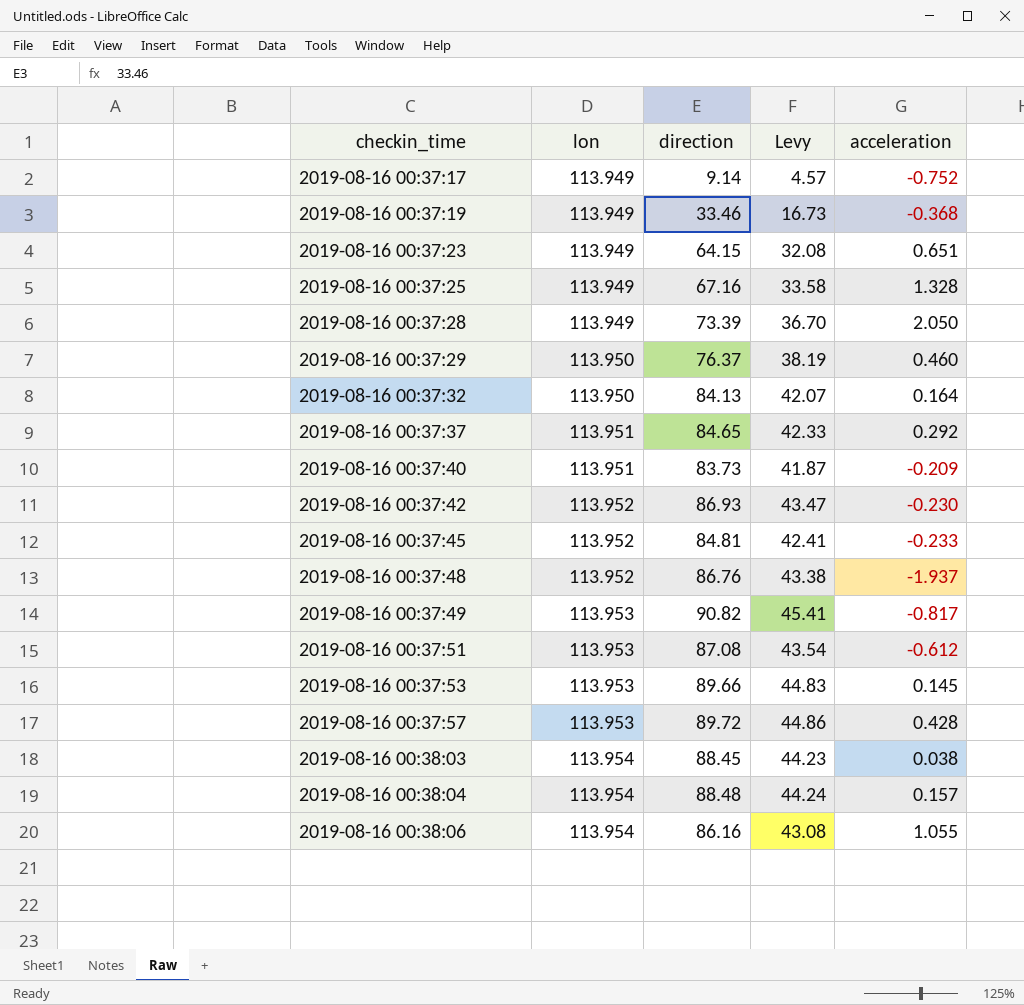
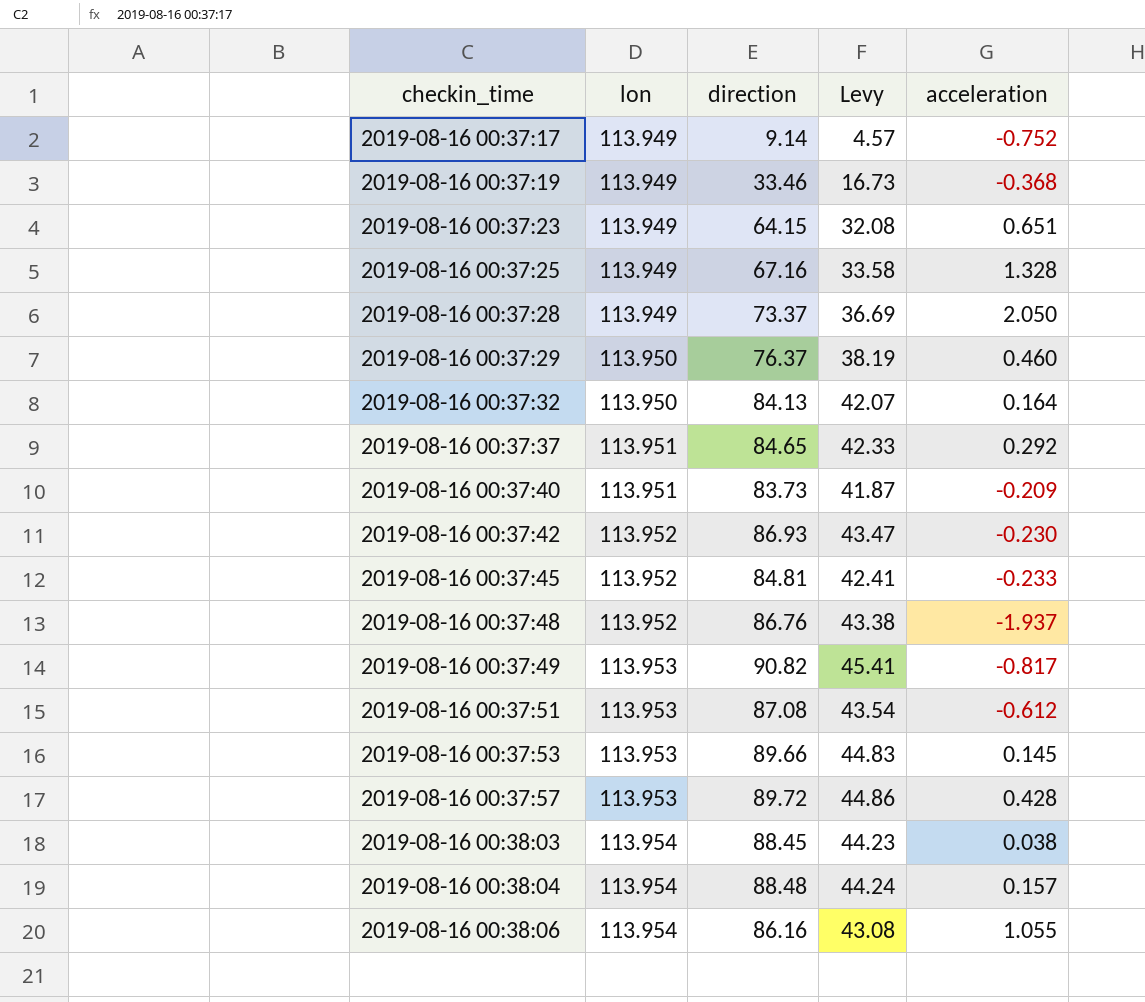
2019-08-16 00:37:28 | direction: 73.39 -> 73.37
2019-08-16 00:37:28 | Levy: 36.70 -> 36.69

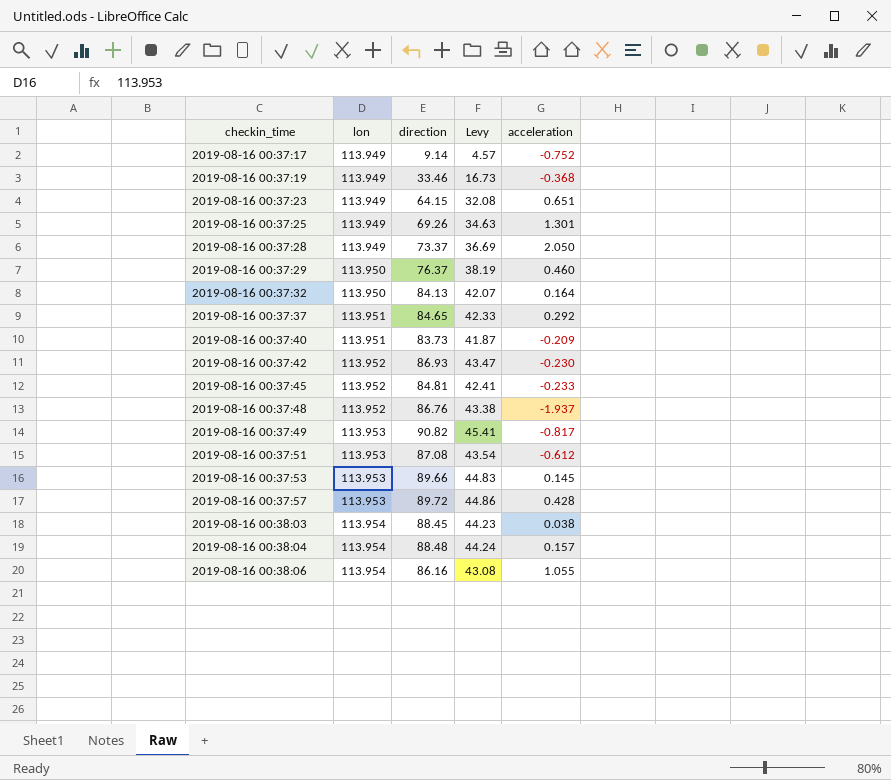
2019-08-16 00:37:25 | direction: 67.16 -> 69.26
2019-08-16 00:37:25 | Levy: 33.58 -> 34.63
2019-08-16 00:37:25 | acceleration: 1.328 -> 1.301

